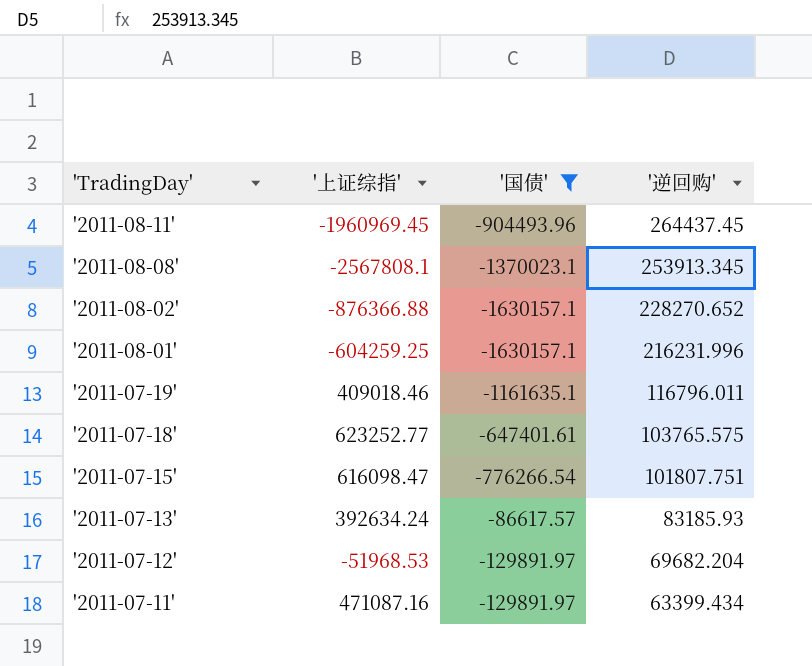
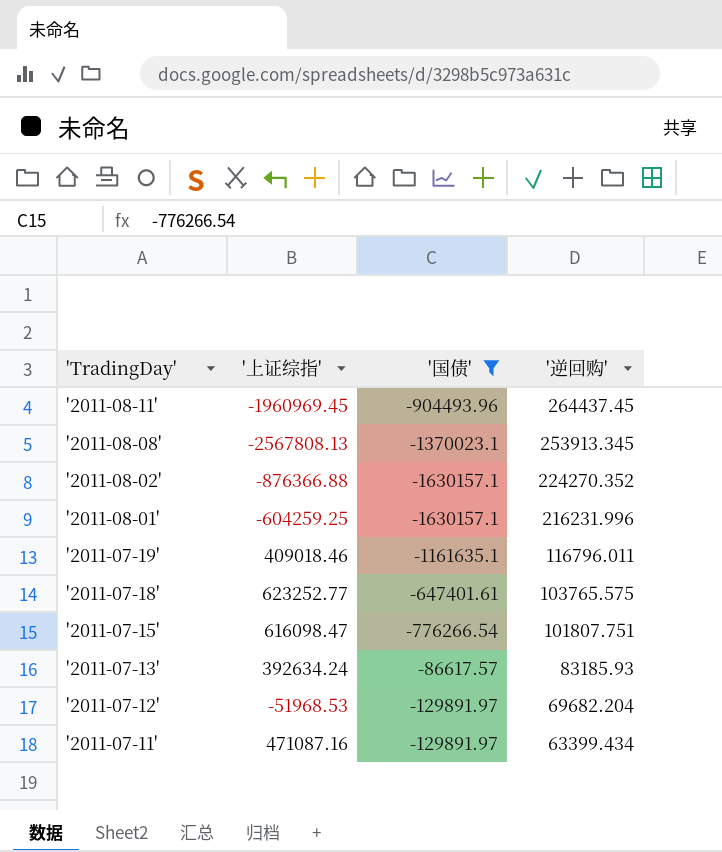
'2011-08-08' | '上证综指': -2567808.1 -> -2567808.13
'2011-08-02' | '逆回购': 228270.652 -> 224270.352

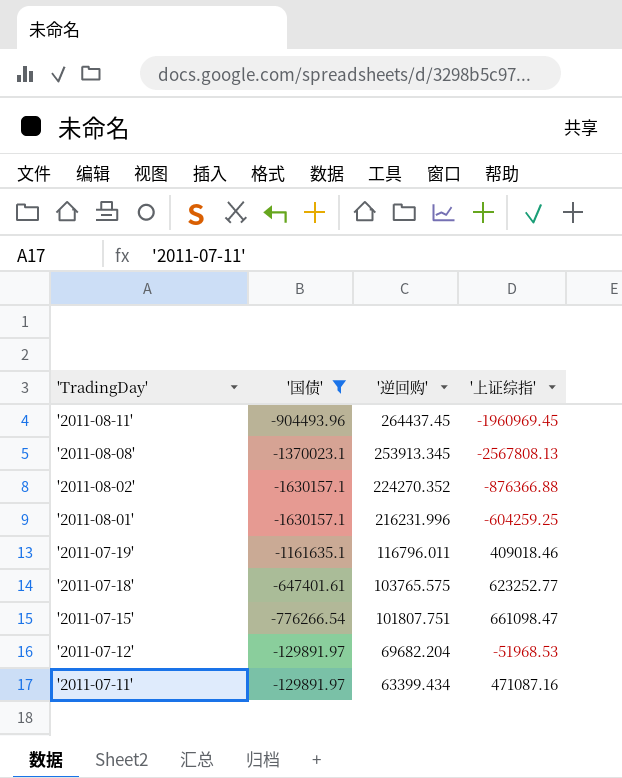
column '上证综指' | position: 2 -> 4
row '2011-07-13': 392634.24 | -86617.57 | 83185.93 -> none
'2011-07-15' | '上证综指': 616098.47 -> 661098.47

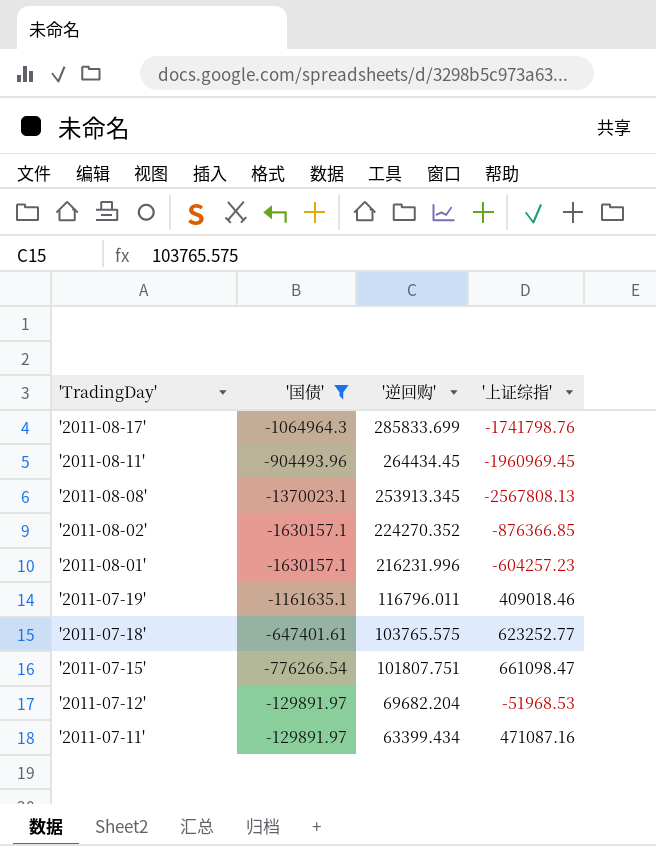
row '2011-08-17': none -> -1064964.3 | 285833.699 | -1741798.76
'2011-08-11' | '逆回购': 264437.45 -> 264434.45
'2011-08-02' | '上证综指': -876366.88 -> -876366.85
'2011-08-01' | '上证综指': -604259.25 -> -604257.23

